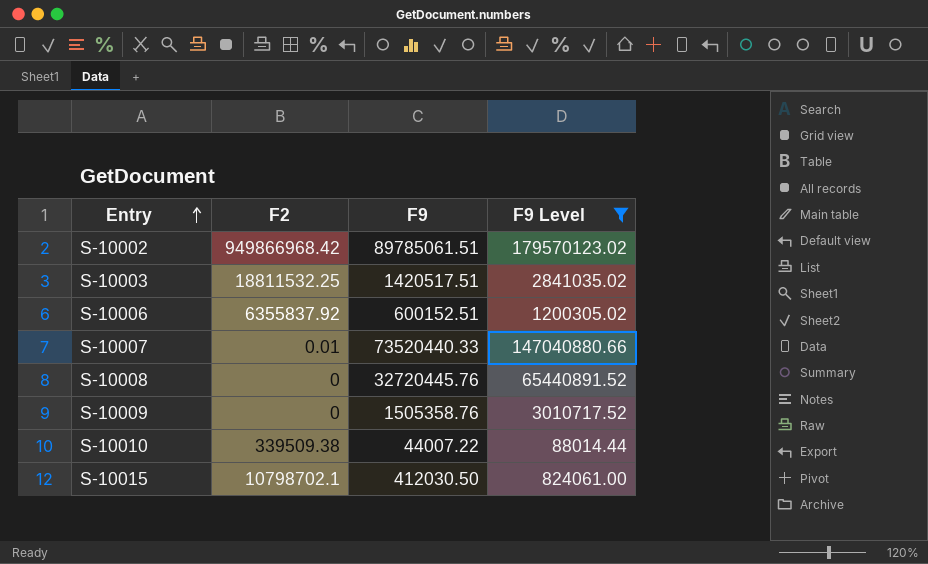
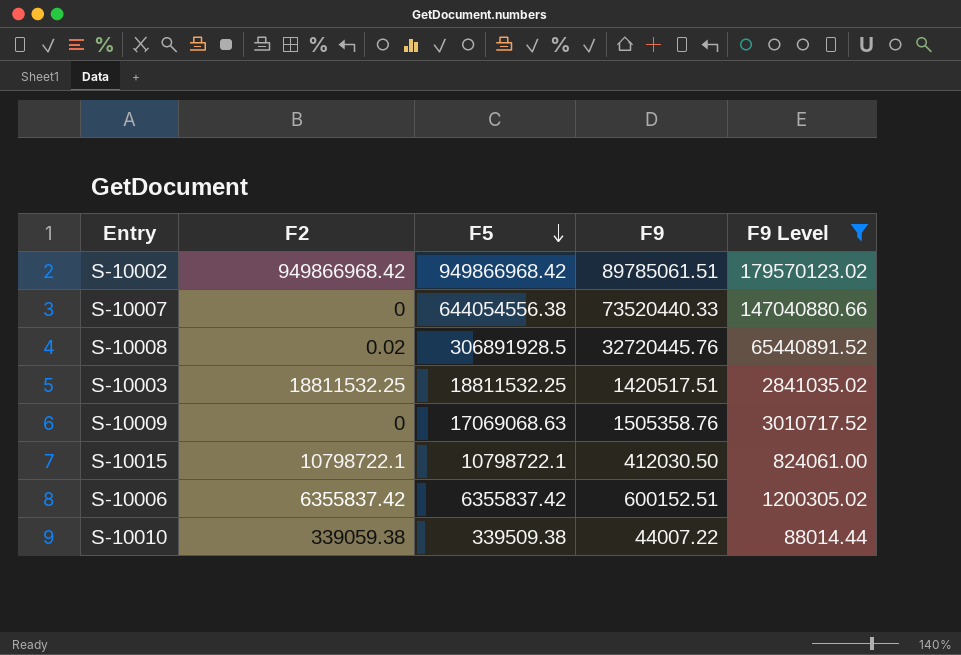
row order: Entry ascending -> F5 descending
column F5 | position: none -> 3
S-10007 | F2: 0.01 -> 0
S-10008 | F2: 0 -> 0.02
S-10015 | F2: 10798702.1 -> 10798722.1
S-10006 | F2: 6355837.92 -> 6355837.42
S-10010 | F2: 339509.38 -> 339059.38

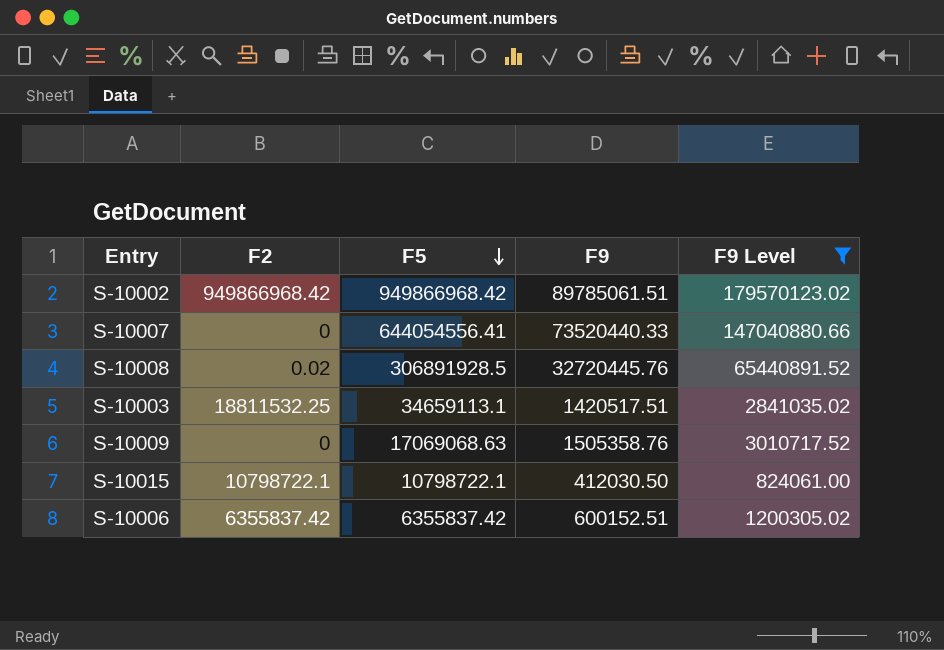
row S-10010: 339059.38 | 339509.38 | 44007.22 | 88014.44 -> none
S-10007 | F5: 644054556.38 -> 644054556.41
S-10003 | F5: 18811532.25 -> 34659113.1

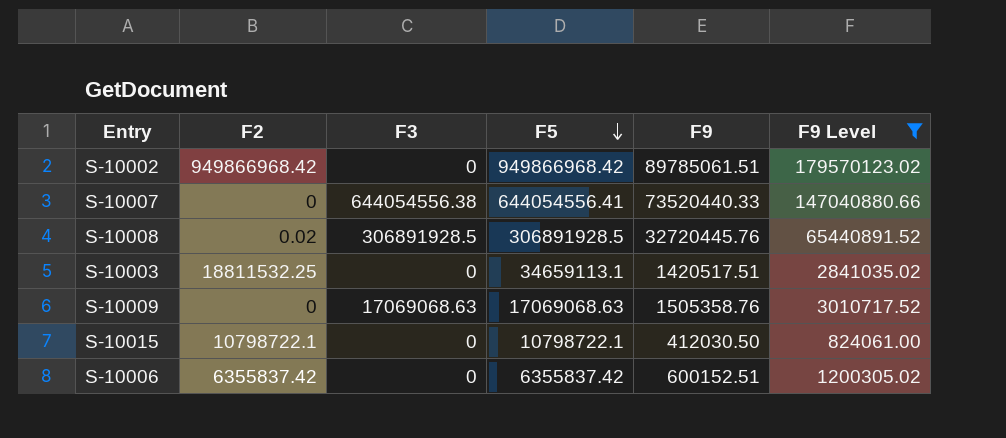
column F3 | position: none -> 3

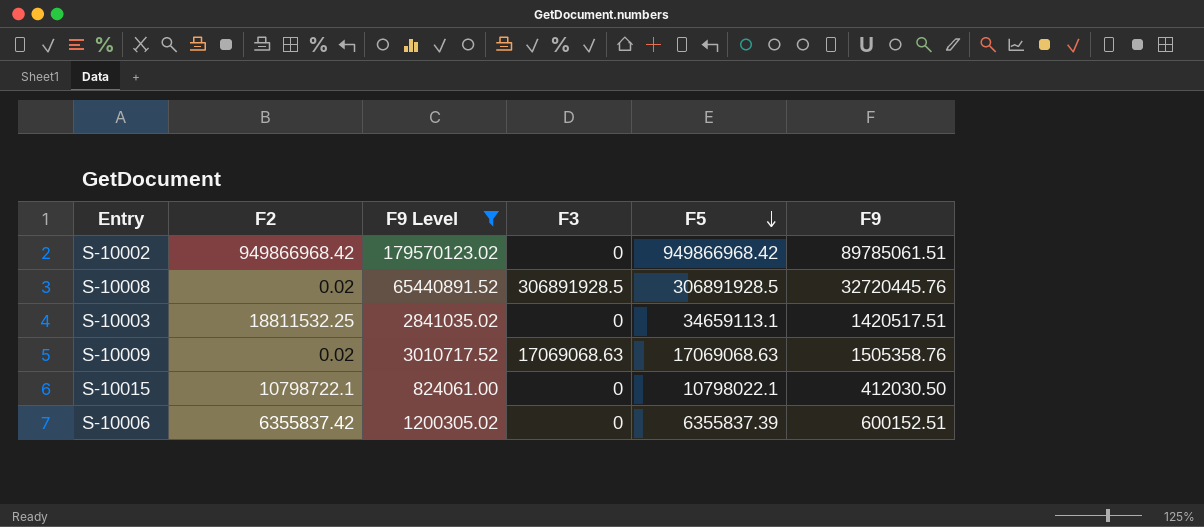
column F9 Level | position: 6 -> 3
row S-10007: 0 | 644054556.38 | 644054556.41 | 73520440.33 | 147040880.66 -> none
S-10009 | F2: 0 -> 0.02
S-10015 | F5: 10798722.1 -> 10798022.1
S-10006 | F5: 6355837.42 -> 6355837.39

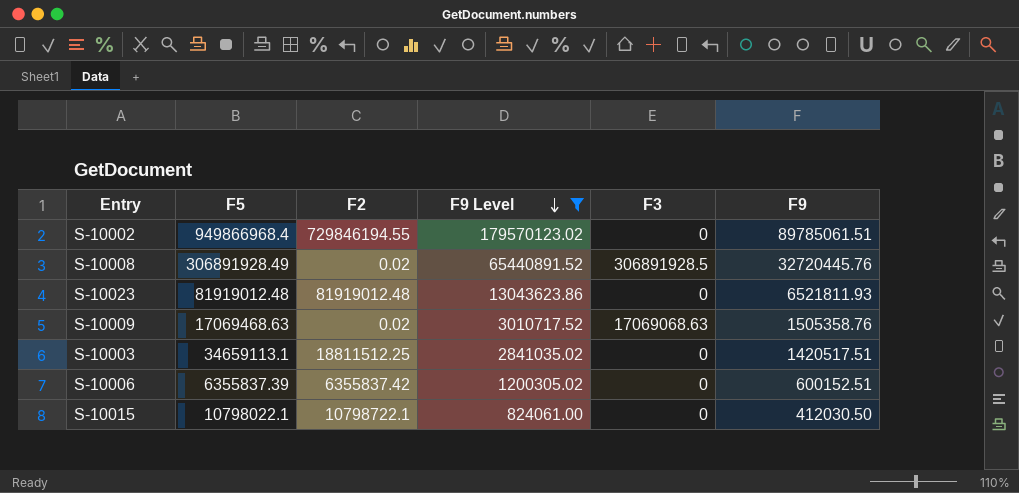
row order: F5 descending -> F9 Level descending
column F5 | position: 5 -> 2
S-10002 | F5: 949866968.42 -> 949866968.4
S-10002 | F2: 949866968.42 -> 729846194.55
S-10008 | F5: 306891928.5 -> 306891928.49
row S-10023: none -> 81919012.48 | 81919012.48 | 13043623.86 | 0 | 6521811.93
S-10009 | F5: 17069068.63 -> 17069468.63
S-10003 | F2: 18811532.25 -> 18811512.25

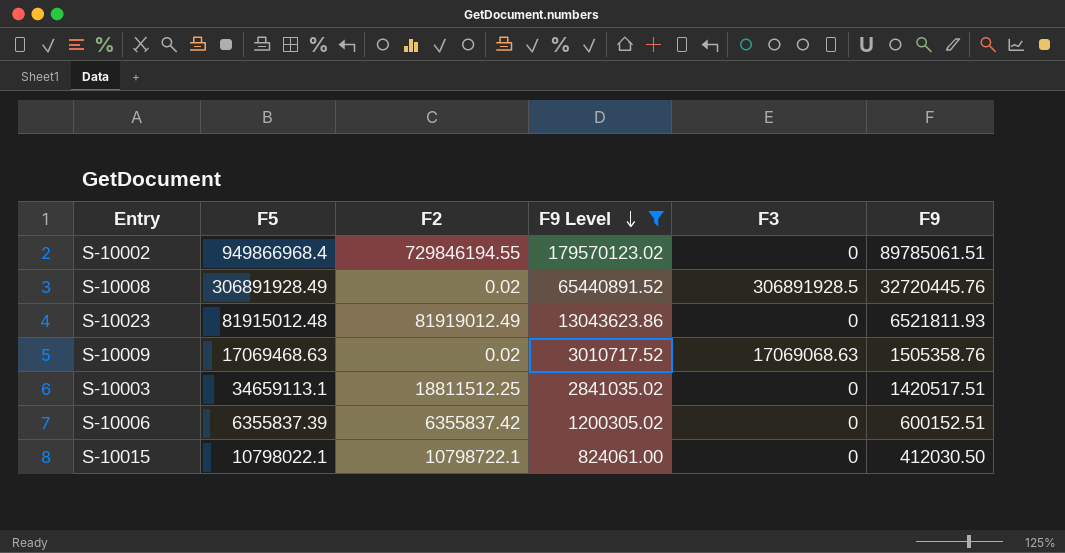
S-10023 | F5: 81919012.48 -> 81915012.48
S-10023 | F2: 81919012.48 -> 81919012.49

